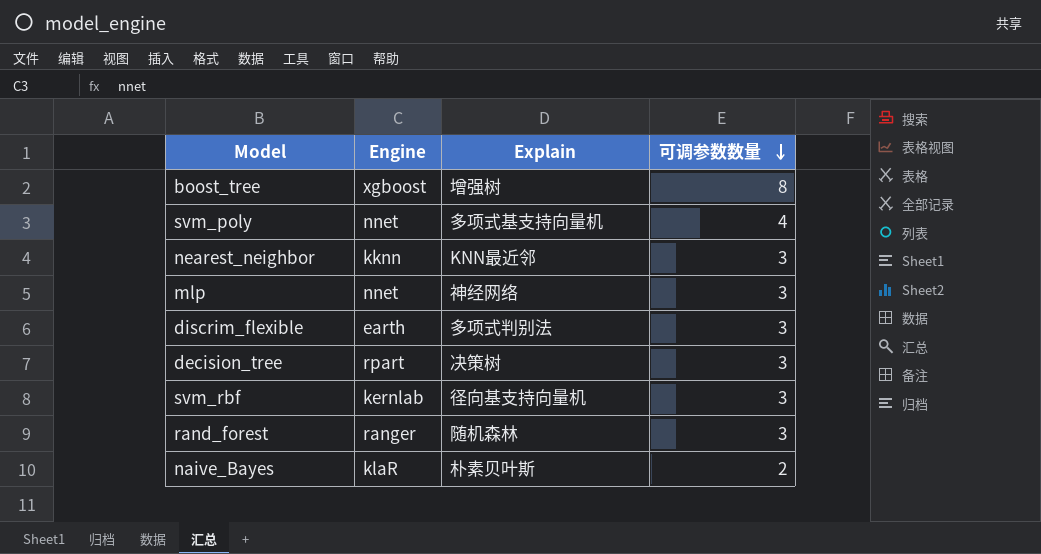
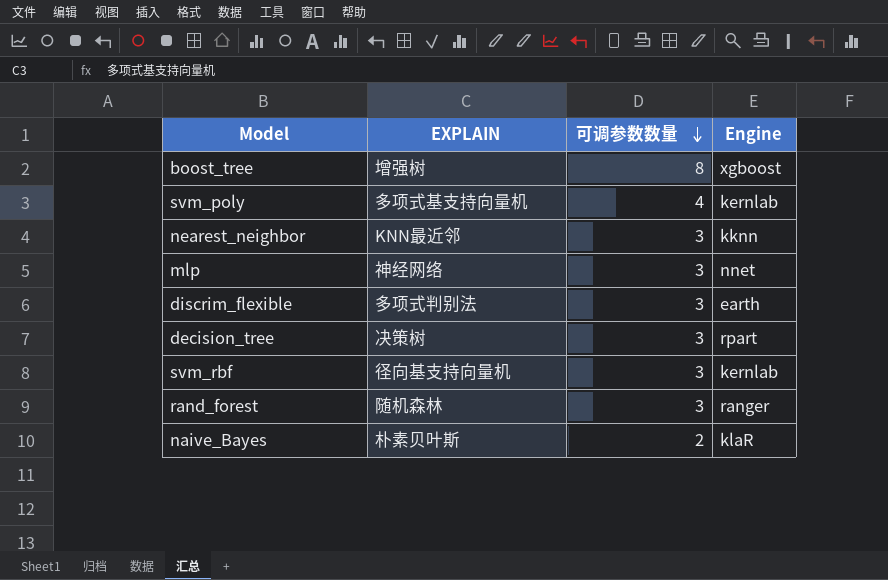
column name: Explain -> EXPLAIN
column Engine | position: 2 -> 4
svm_poly | Engine: nnet -> kernlab

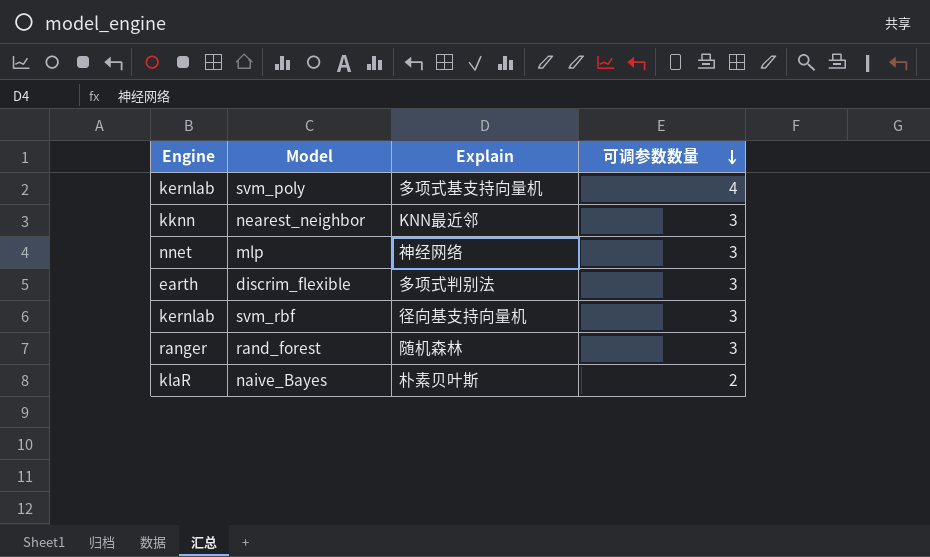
column Engine | position: 4 -> 1
column name: EXPLAIN -> Explain
row boost_tree: 增强树 | 8 | xgboost -> none
row decision_tree: 决策树 | 3 | rpart -> none

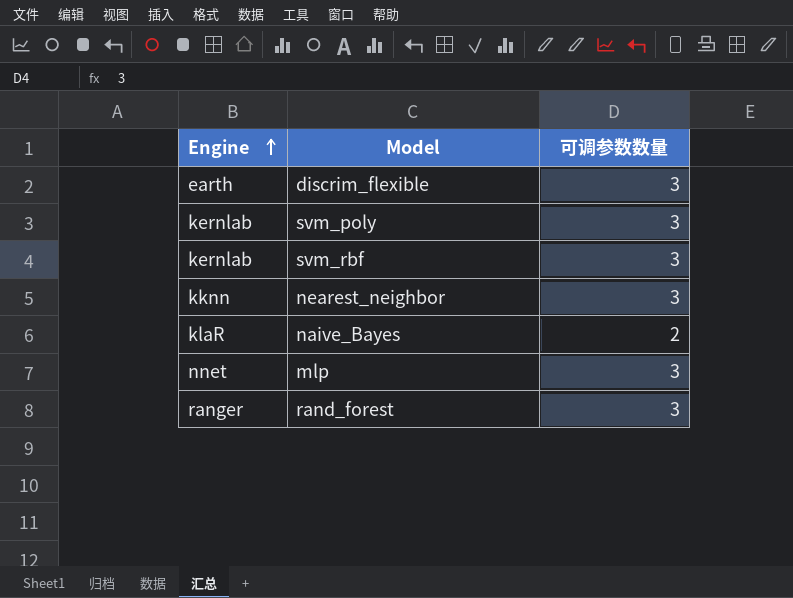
row order: 可调参数数量 descending -> Engine ascending
column Explain | position: 3 -> none
svm_poly | 可调参数数量: 4 -> 3

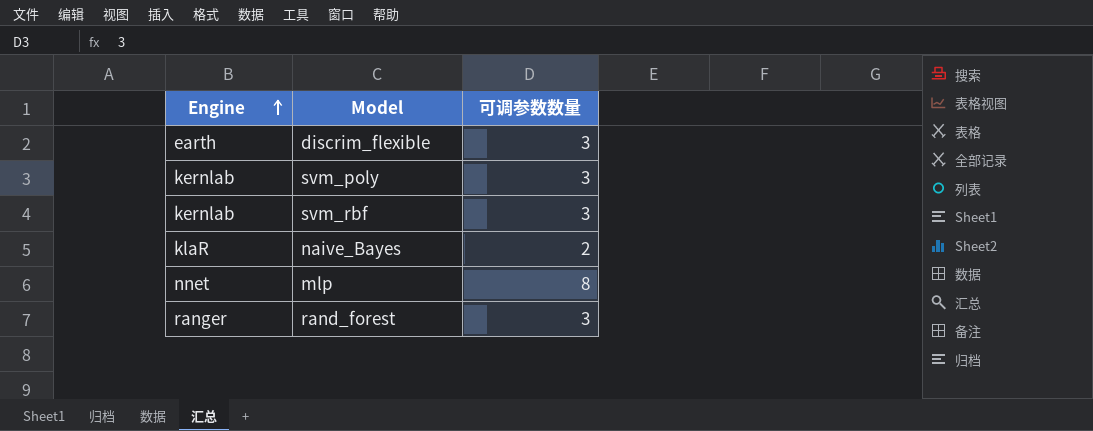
row nearest_neighbor: kknn | 3 -> none
mlp | 可调参数数量: 3 -> 8

